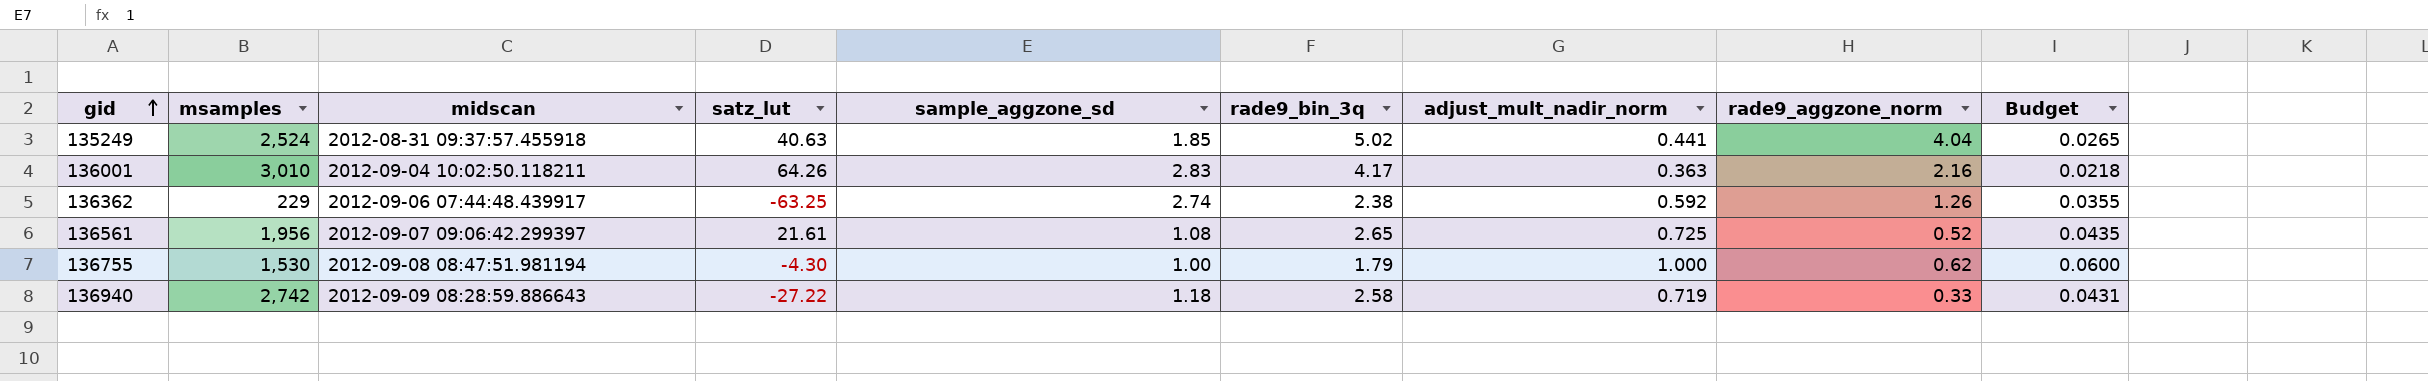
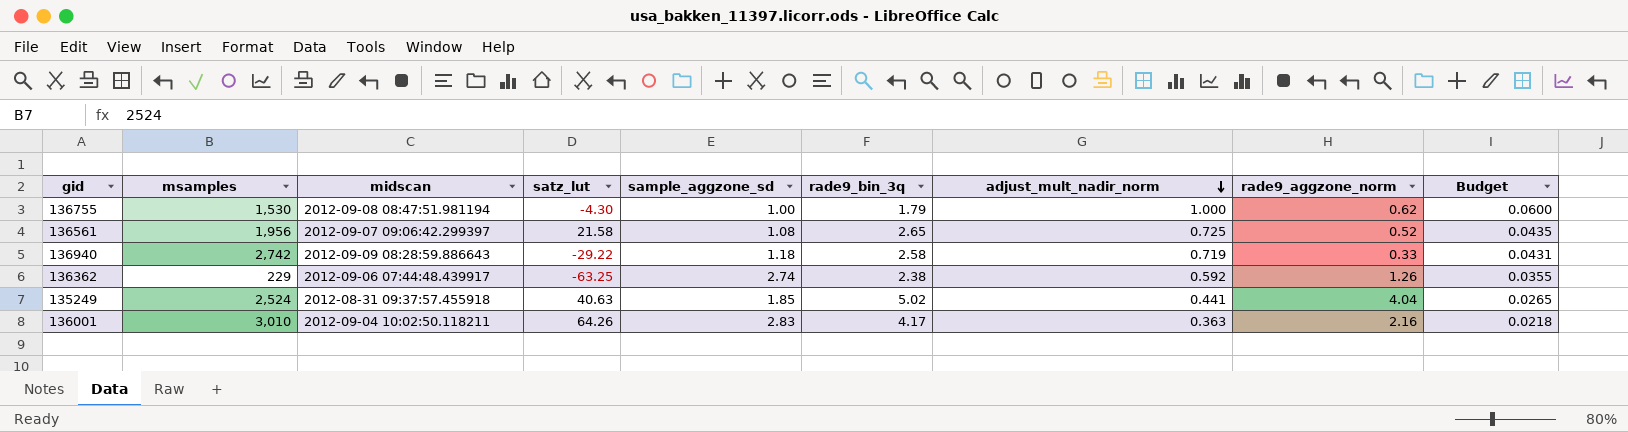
row order: gid ascending -> adjust_mult_nadir_norm descending
136561 | satz_lut: 21.61 -> 21.58
136940 | satz_lut: -27.22 -> -29.22

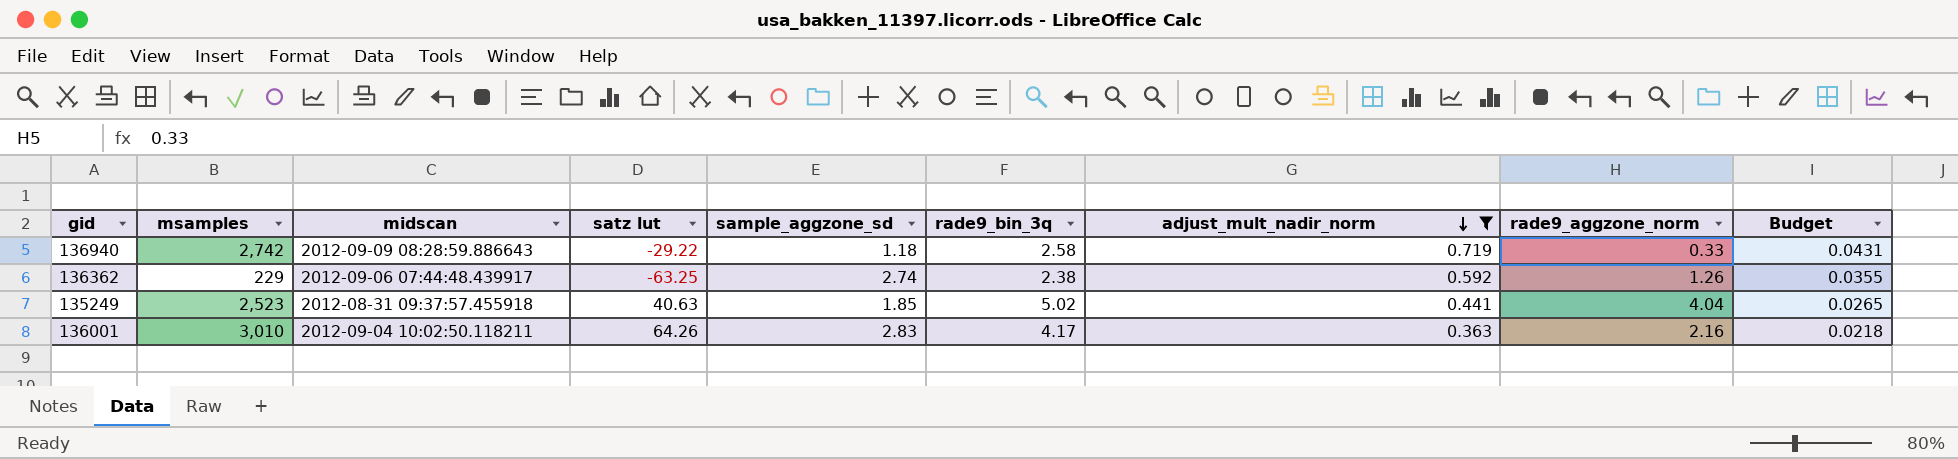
filter: none -> adjust_mult_nadir_norm <= 0.719
column name: satz_lut -> satz lut
135249 | msamples: 2,524 -> 2,523

